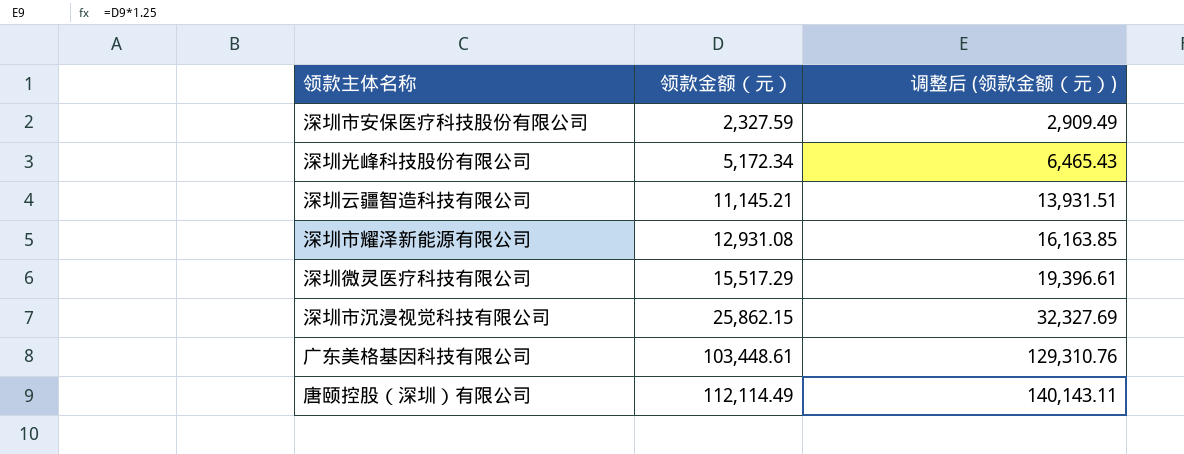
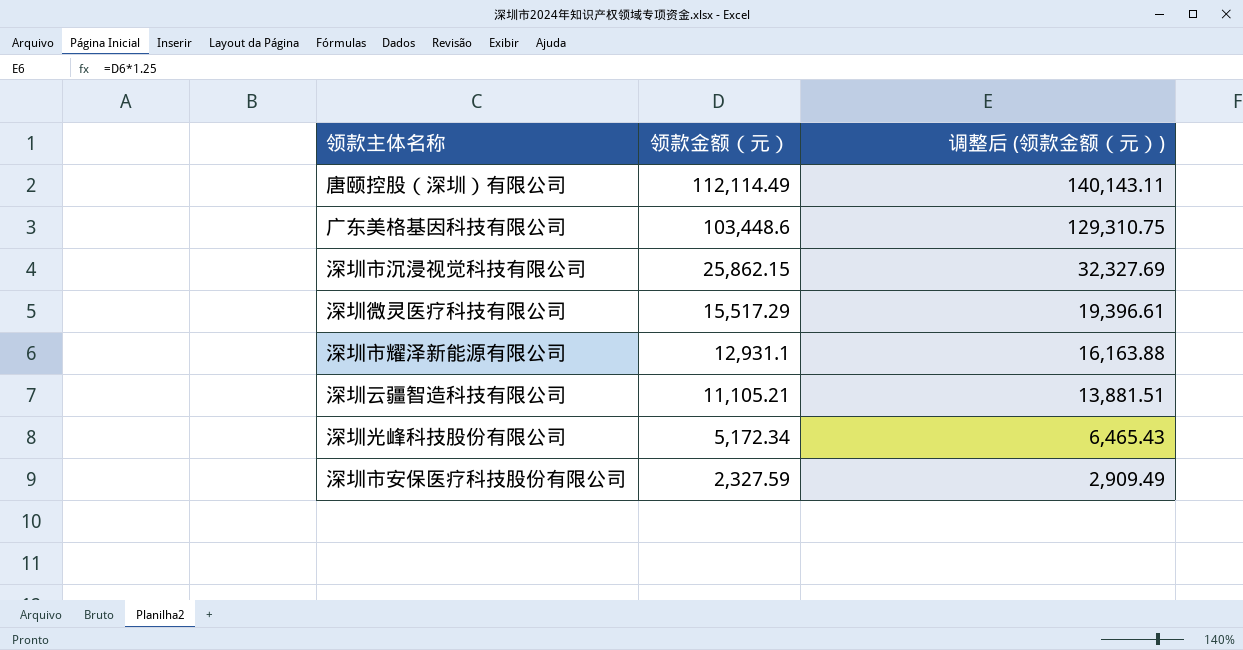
row order: 领款金额（元） ascending -> 领款金额（元） descending
广东美格基因科技有限公司 | 领款金额（元）: 103,448.61 -> 103,448.6
广东美格基因科技有限公司 | 调整后 (领款金额（元）): 129,310.76 -> 129,310.75
深圳市耀泽新能源有限公司 | 领款金额（元）: 12,931.08 -> 12,931.1
深圳市耀泽新能源有限公司 | 调整后 (领款金额（元）): 16,163.85 -> 16,163.88
深圳云疆智造科技有限公司 | 领款金额（元）: 11,145.21 -> 11,105.21
深圳云疆智造科技有限公司 | 调整后 (领款金额（元）): 13,931.51 -> 13,881.51

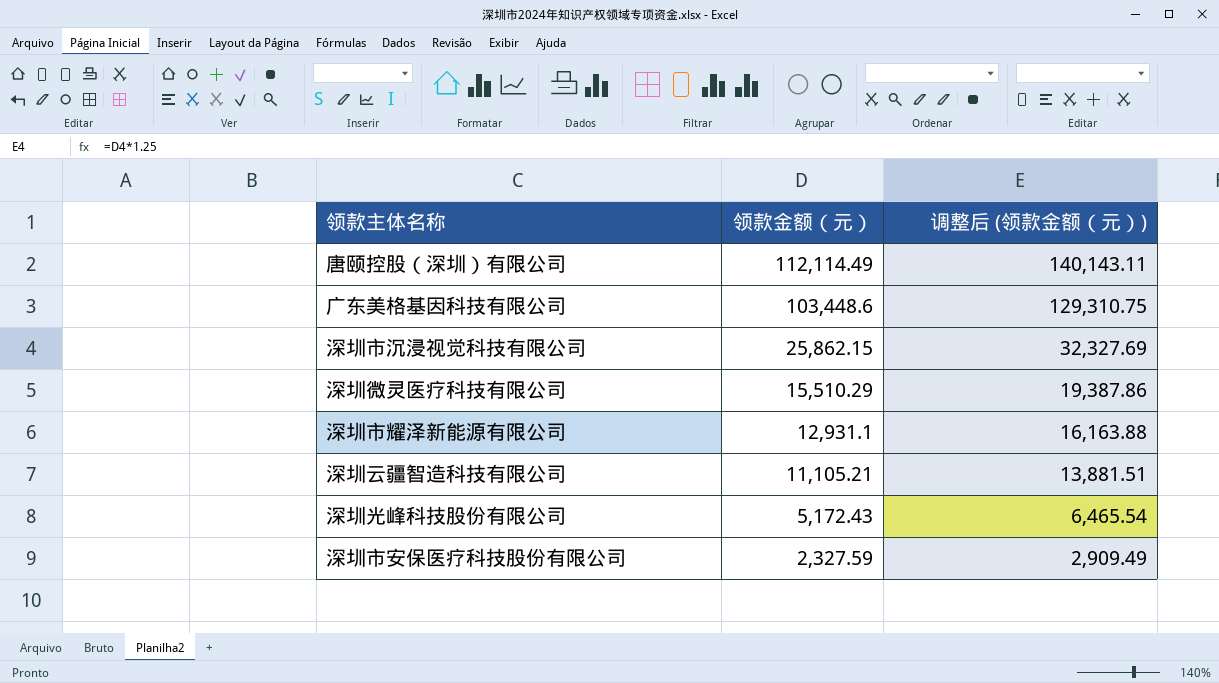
深圳微灵医疗科技有限公司 | 领款金额（元）: 15,517.29 -> 15,510.29
深圳微灵医疗科技有限公司 | 调整后 (领款金额（元）): 19,396.61 -> 19,387.86
深圳光峰科技股份有限公司 | 领款金额（元）: 5,172.34 -> 5,172.43
深圳光峰科技股份有限公司 | 调整后 (领款金额（元）): 6,465.43 -> 6,465.54

